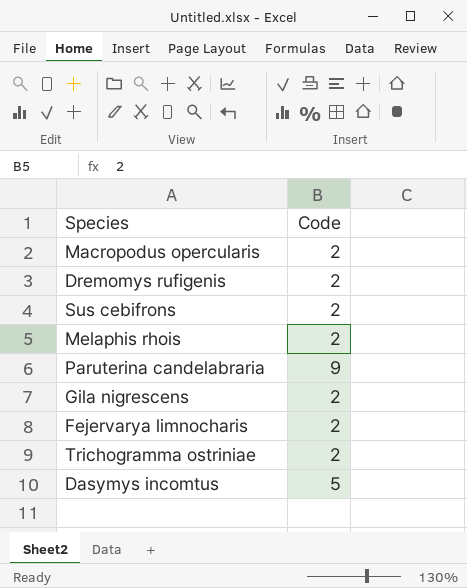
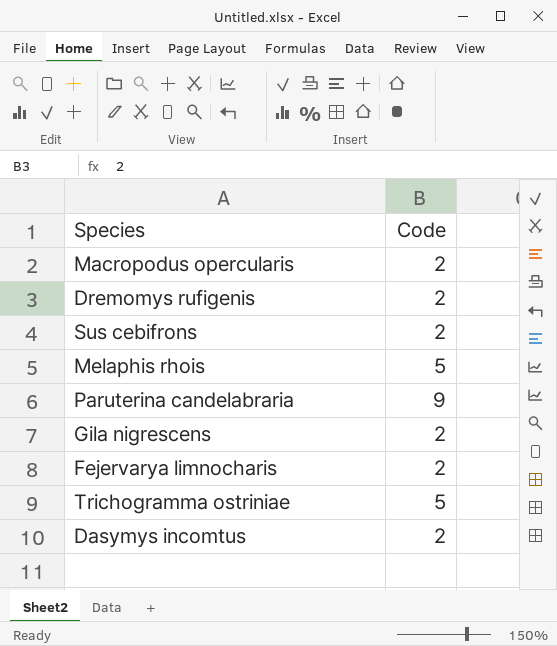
Melaphis rhois | Code: 2 -> 5
Trichogramma ostriniae | Code: 2 -> 5
Dasymys incomtus | Code: 5 -> 2

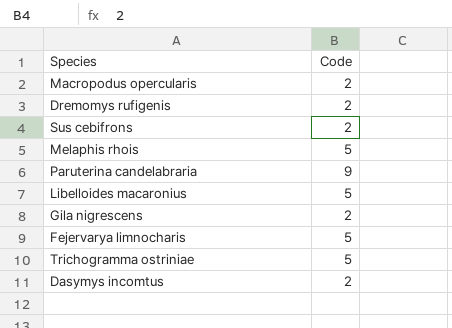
row Libelloides macaronius: none -> 5
Fejervarya limnocharis | Code: 2 -> 5

